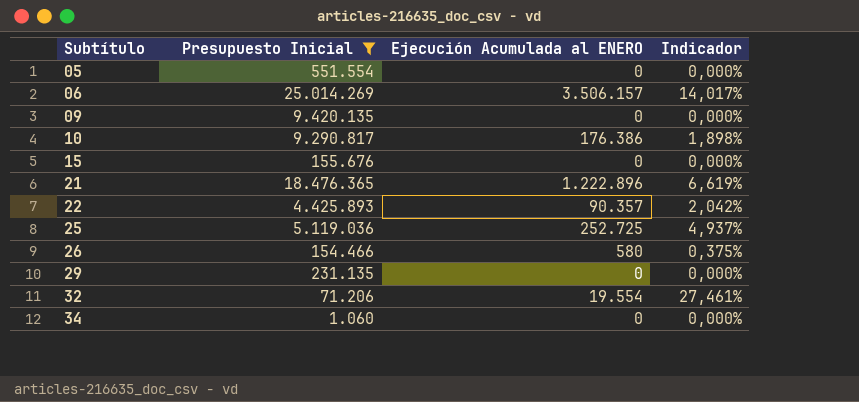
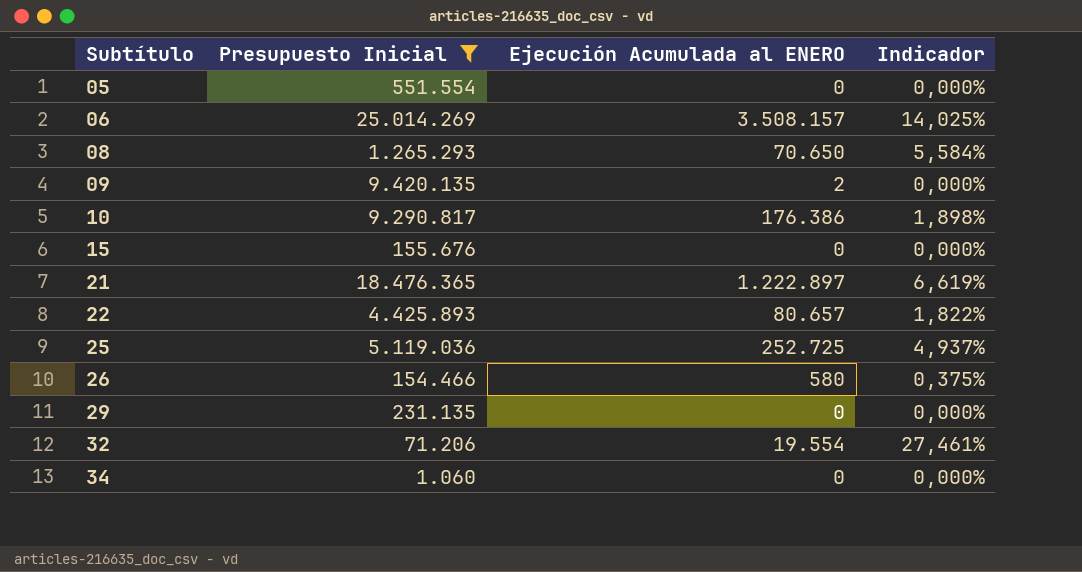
06 | Ejecución Acumulada al ENERO: 3.506.157 -> 3.508.157
06 | Indicador: 14,017% -> 14,025%
row 08: none -> 1.265.293 | 70.650 | 5,584%
09 | Ejecución Acumulada al ENERO: 0 -> 2
21 | Ejecución Acumulada al ENERO: 1.222.896 -> 1.222.897
22 | Ejecución Acumulada al ENERO: 90.357 -> 80.657
22 | Indicador: 2,042% -> 1,822%

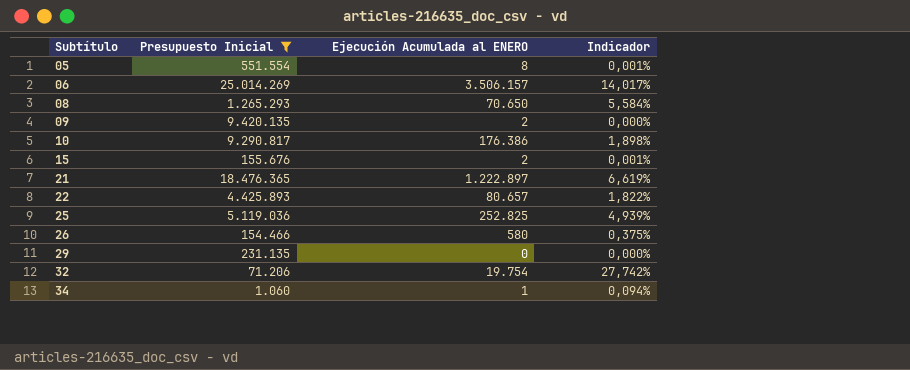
05 | Ejecución Acumulada al ENERO: 0 -> 8
05 | Indicador: 0,000% -> 0,001%
06 | Ejecución Acumulada al ENERO: 3.508.157 -> 3.506.157
06 | Indicador: 14,025% -> 14,017%
15 | Ejecución Acumulada al ENERO: 0 -> 2
15 | Indicador: 0,000% -> 0,001%
25 | Ejecución Acumulada al ENERO: 252.725 -> 252.825
25 | Indicador: 4,937% -> 4,939%
32 | Ejecución Acumulada al ENERO: 19.554 -> 19.754
32 | Indicador: 27,461% -> 27,742%
34 | Ejecución Acumulada al ENERO: 0 -> 1
34 | Indicador: 0,000% -> 0,094%

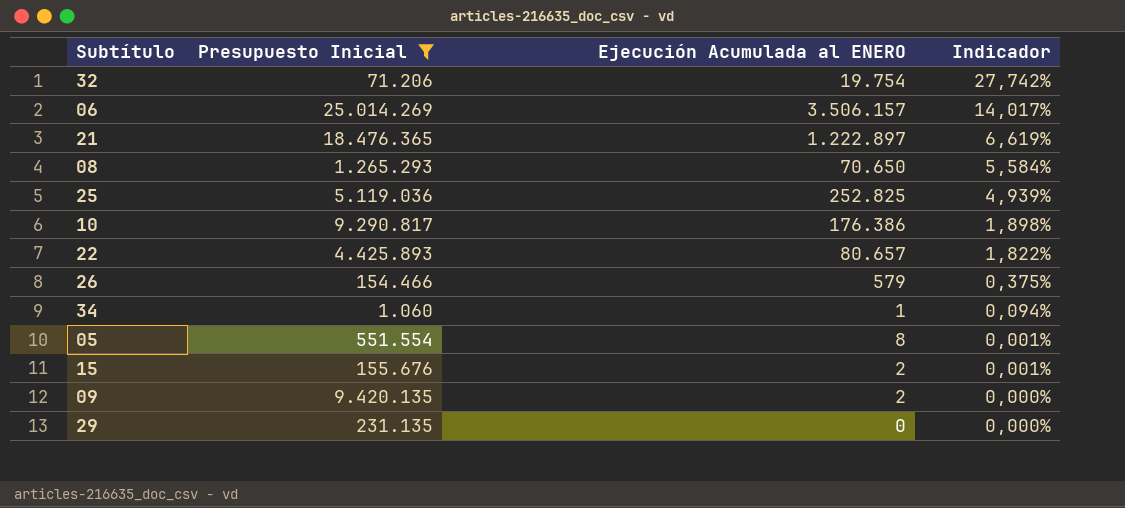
row order: Subtítulo ascending -> Indicador descending
26 | Ejecución Acumulada al ENERO: 580 -> 579

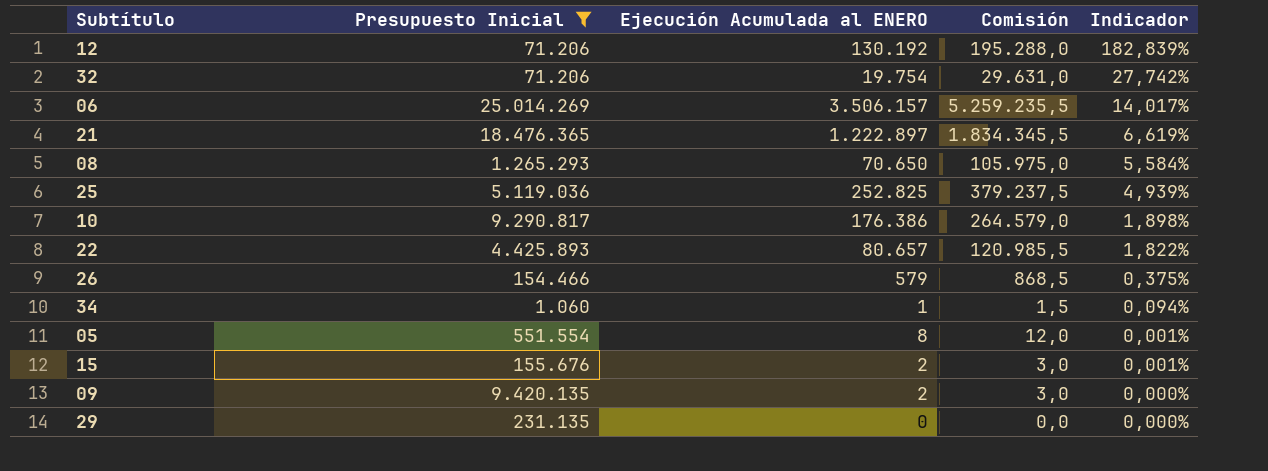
column Comisión | formula: none -> [Ejecución Acumulada al ENERO] * 1,5
row 12: none -> 71.206 | 130.192 | 195.288,0 | 182,839%

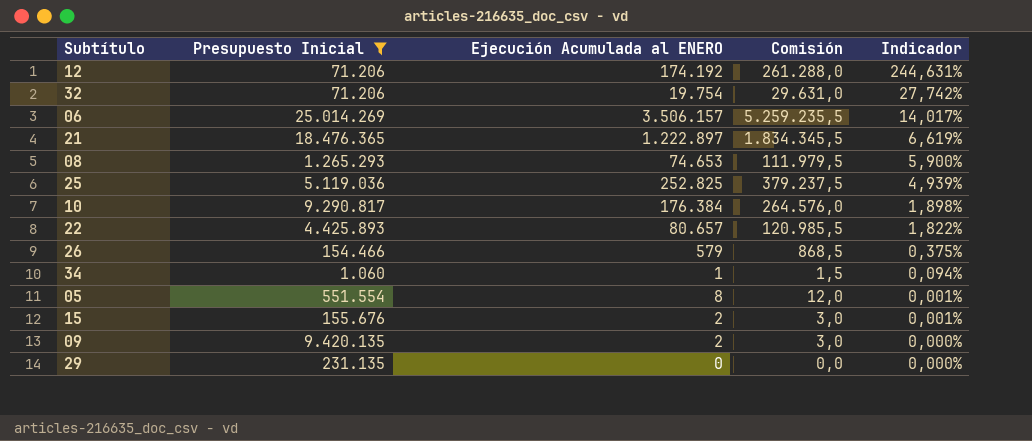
12 | Ejecución Acumulada al ENERO: 130.192 -> 174.192
12 | Comisión: 195.288,0 -> 261.288,0
12 | Indicador: 182,839% -> 244,631%
08 | Ejecución Acumulada al ENERO: 70.650 -> 74.653
08 | Comisión: 105.975,0 -> 111.979,5
08 | Indicador: 5,584% -> 5,900%
10 | Ejecución Acumulada al ENERO: 176.386 -> 176.384
10 | Comisión: 264.579,0 -> 264.576,0

